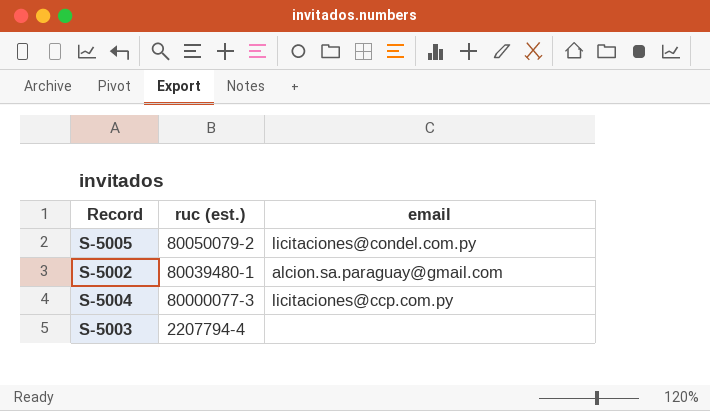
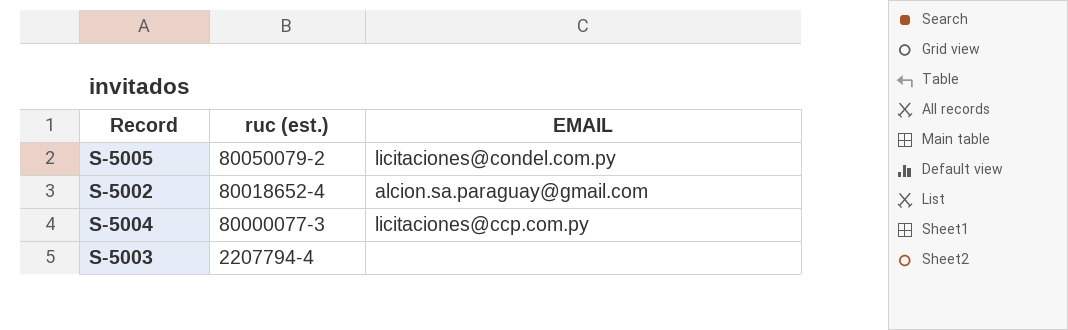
column name: email -> EMAIL
S-5002 | ruc (est.): 80039480-1 -> 80018652-4

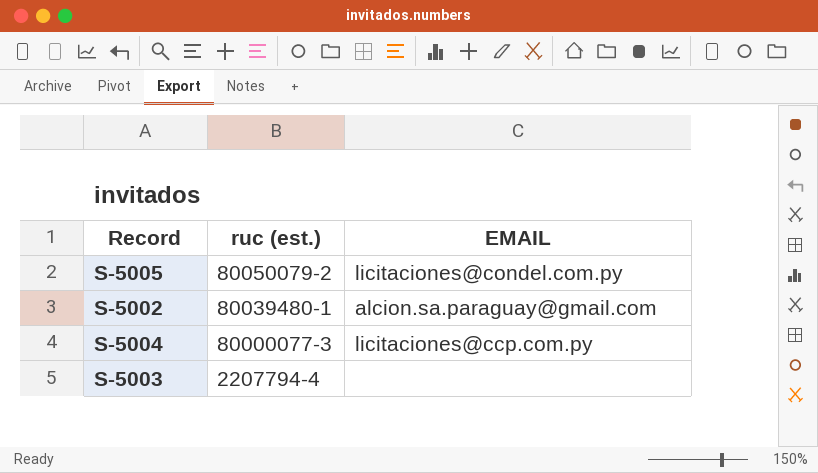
S-5002 | ruc (est.): 80018652-4 -> 80039480-1

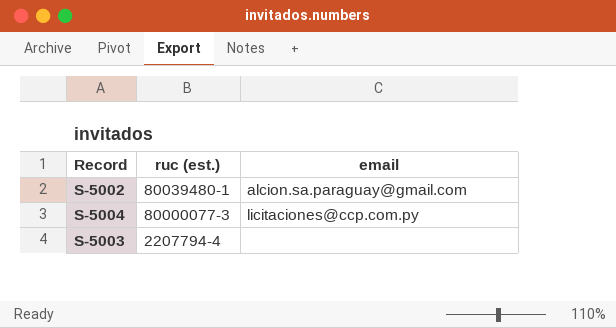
column name: EMAIL -> email
row S-5005: 80050079-2 | licitaciones@condel.com.py -> none

